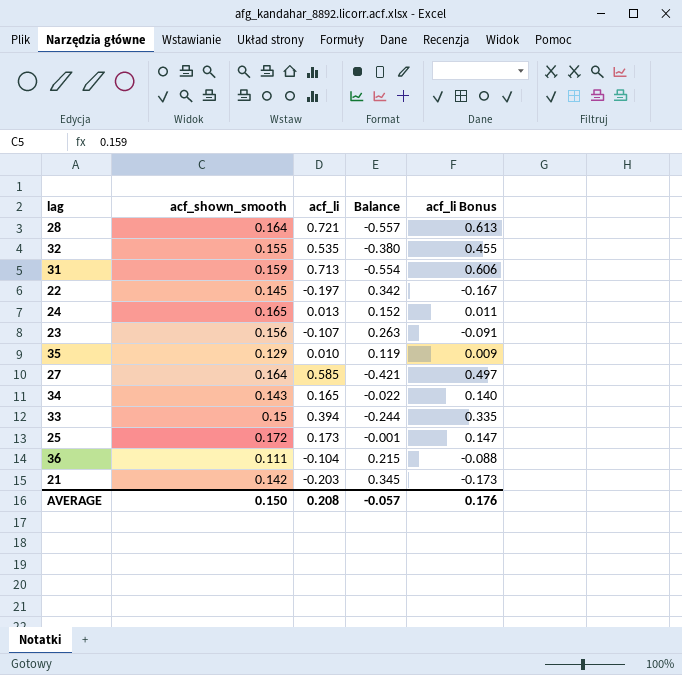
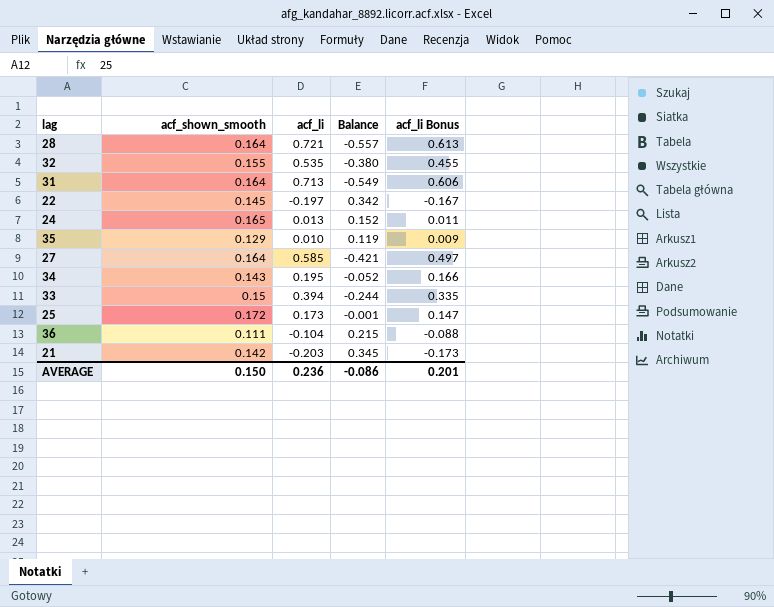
row 23: 0.156 | -0.107 | 0.263 | -0.091 -> none
31 | acf_shown_smooth: 0.159 -> 0.164
31 | Balance: -0.554 -> -0.549
34 | acf_li: 0.165 -> 0.195
34 | Balance: -0.022 -> -0.052
34 | acf_li Bonus: 0.140 -> 0.166
AVERAGE | acf_li: 0.208 -> 0.236
AVERAGE | Balance: -0.057 -> -0.086
AVERAGE | acf_li Bonus: 0.176 -> 0.201

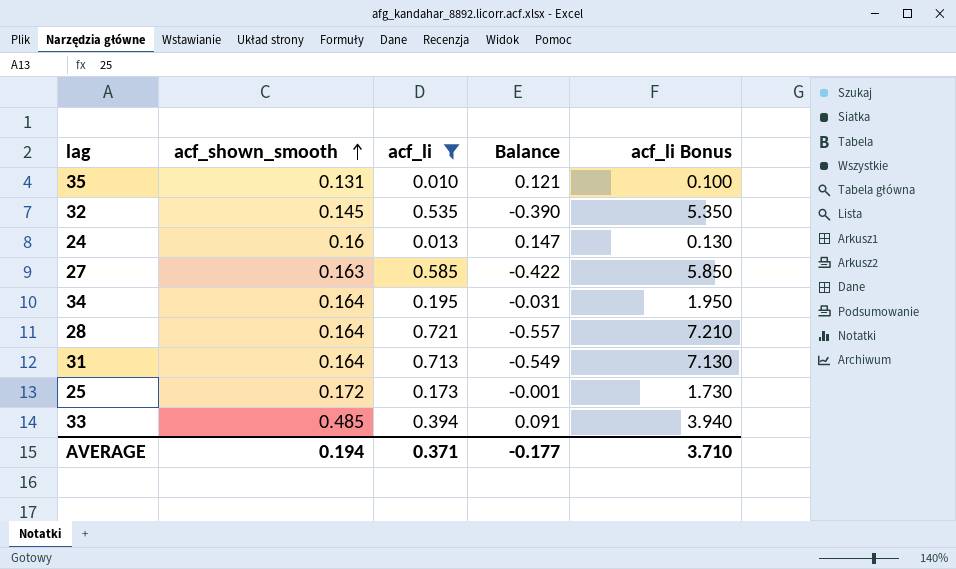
filter: none -> acf_li >= 0.010
row order: none -> acf_shown_smooth ascending
column acf_li Bonus | formula: [acf_li] * 0.85 -> [acf_li] * 10
35 | acf_shown_smooth: 0.129 -> 0.131
35 | Balance: 0.119 -> 0.121
32 | acf_shown_smooth: 0.155 -> 0.145
32 | Balance: -0.380 -> -0.390
24 | acf_shown_smooth: 0.165 -> 0.16
24 | Balance: 0.152 -> 0.147
27 | acf_shown_smooth: 0.164 -> 0.163
27 | Balance: -0.421 -> -0.422
34 | acf_shown_smooth: 0.143 -> 0.164
34 | Balance: -0.052 -> -0.031
33 | acf_shown_smooth: 0.15 -> 0.485
33 | Balance: -0.244 -> 0.091
AVERAGE | acf_shown_smooth: 0.150 -> 0.194
AVERAGE | acf_li: 0.236 -> 0.371
AVERAGE | Balance: -0.086 -> -0.177
AVERAGE | acf_li Bonus: 0.201 -> 3.710

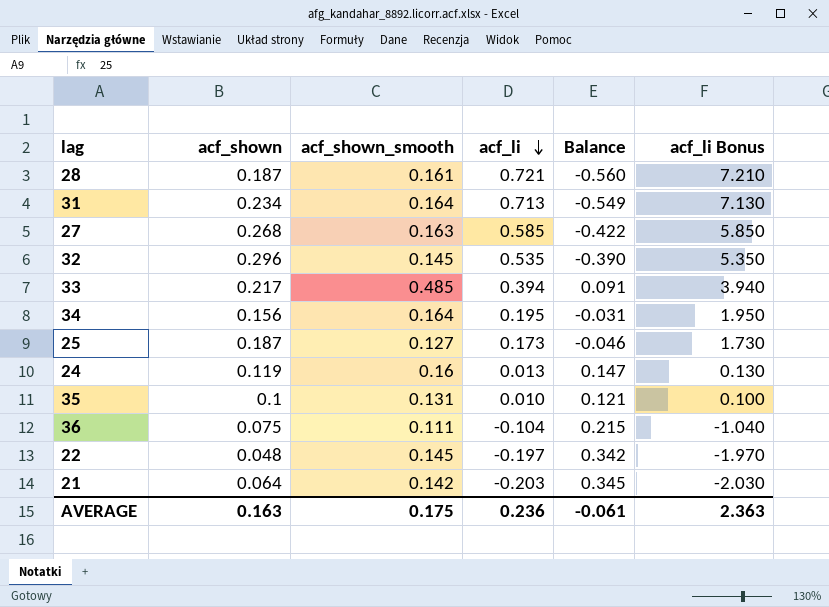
filter: acf_li >= 0.010 -> none
row order: acf_shown_smooth ascending -> acf_li descending
column acf_shown | position: none -> 2
28 | acf_shown_smooth: 0.164 -> 0.161
28 | Balance: -0.557 -> -0.560
25 | acf_shown_smooth: 0.172 -> 0.127
25 | Balance: -0.001 -> -0.046
AVERAGE | acf_shown_smooth: 0.194 -> 0.175
AVERAGE | acf_li: 0.371 -> 0.236
AVERAGE | Balance: -0.177 -> -0.061
AVERAGE | acf_li Bonus: 3.710 -> 2.363

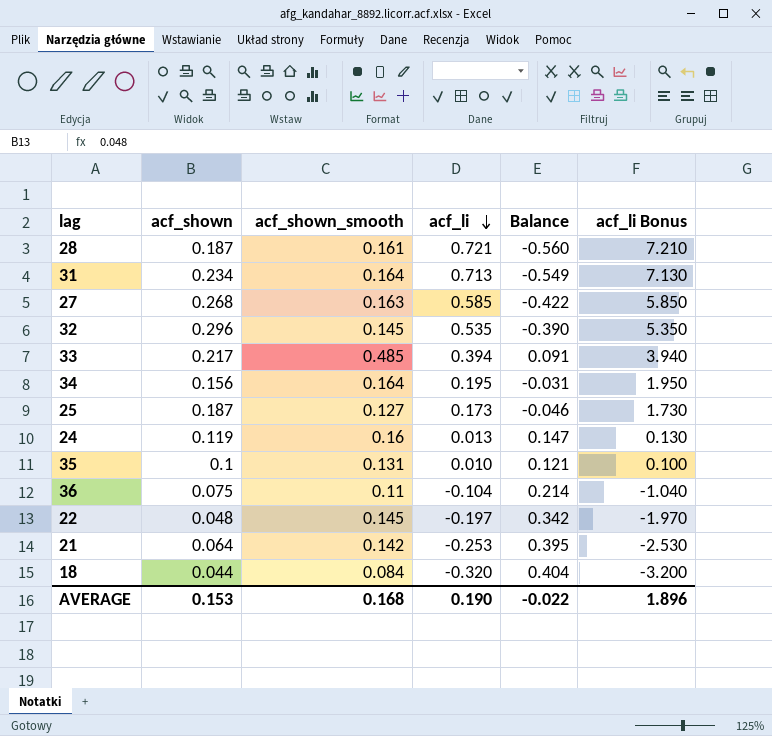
36 | acf_shown_smooth: 0.111 -> 0.11
36 | Balance: 0.215 -> 0.214
21 | acf_li: -0.203 -> -0.253
21 | Balance: 0.345 -> 0.395
21 | acf_li Bonus: -2.030 -> -2.530
row 18: none -> 0.044 | 0.084 | -0.320 | 0.404 | -3.200
AVERAGE | acf_shown: 0.163 -> 0.153
AVERAGE | acf_shown_smooth: 0.175 -> 0.168
AVERAGE | acf_li: 0.236 -> 0.190
AVERAGE | Balance: -0.061 -> -0.022
AVERAGE | acf_li Bonus: 2.363 -> 1.896

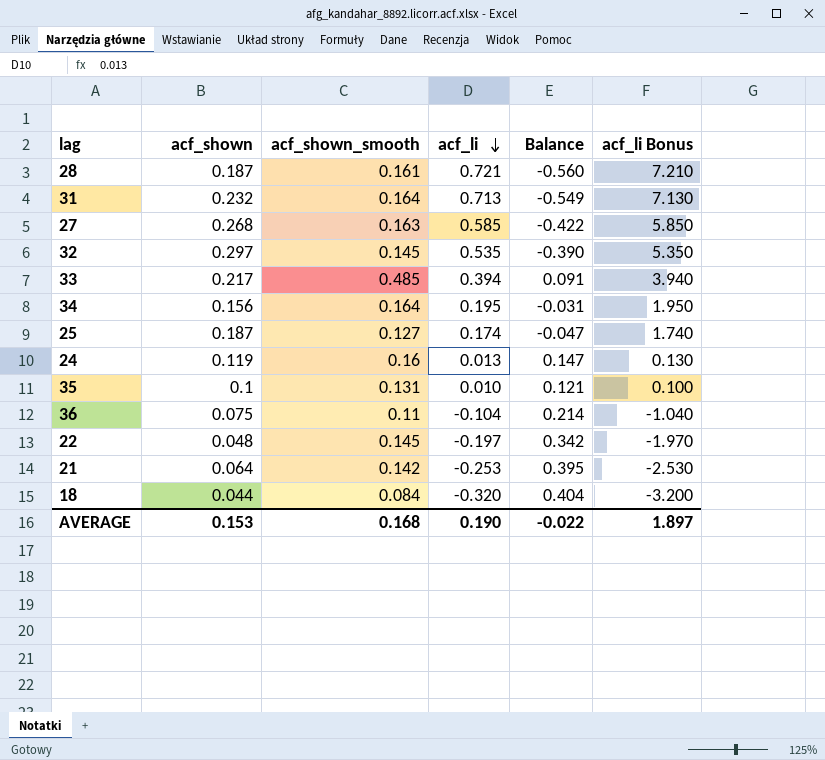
31 | acf_shown: 0.234 -> 0.232
32 | acf_shown: 0.296 -> 0.297
25 | acf_li: 0.173 -> 0.174
25 | Balance: -0.046 -> -0.047
25 | acf_li Bonus: 1.730 -> 1.740
AVERAGE | acf_li Bonus: 1.896 -> 1.897

